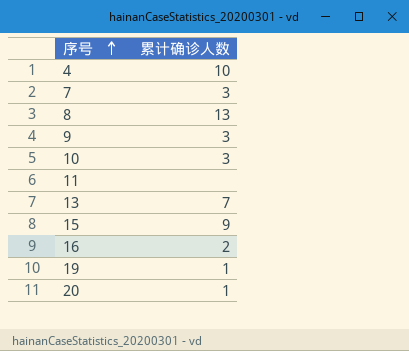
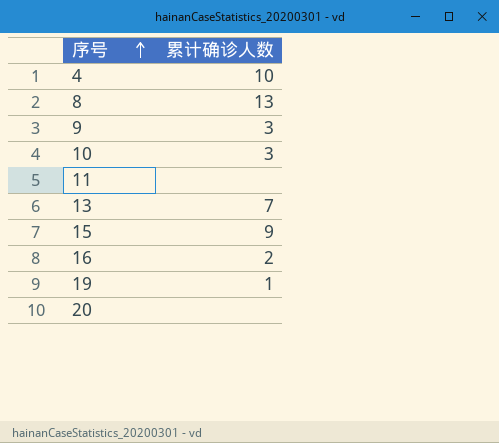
row 7: 3 -> none
20 | 累计确诊人数: 1 -> none

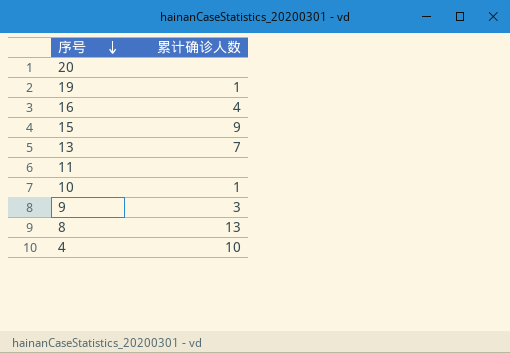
row order: 序号 ascending -> 序号 descending
16 | 累计确诊人数: 2 -> 4
10 | 累计确诊人数: 3 -> 1

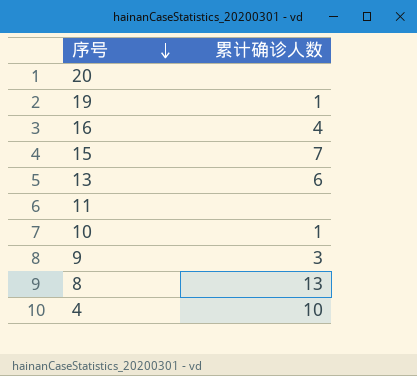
15 | 累计确诊人数: 9 -> 7
13 | 累计确诊人数: 7 -> 6

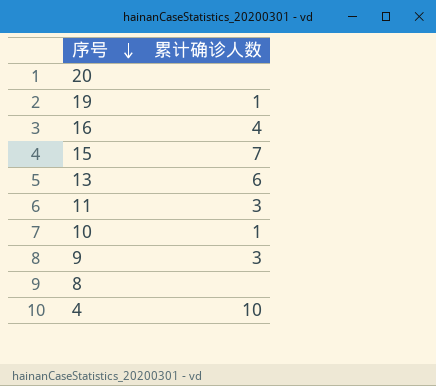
11 | 累计确诊人数: none -> 3
8 | 累计确诊人数: 13 -> none

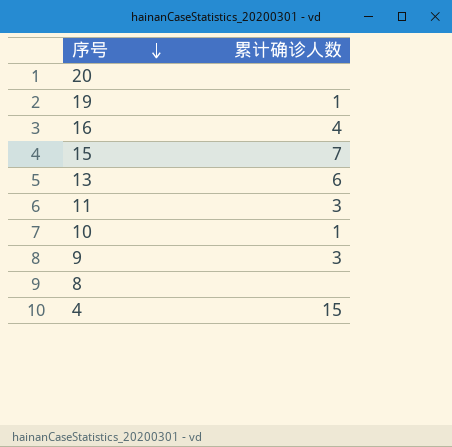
4 | 累计确诊人数: 10 -> 15

